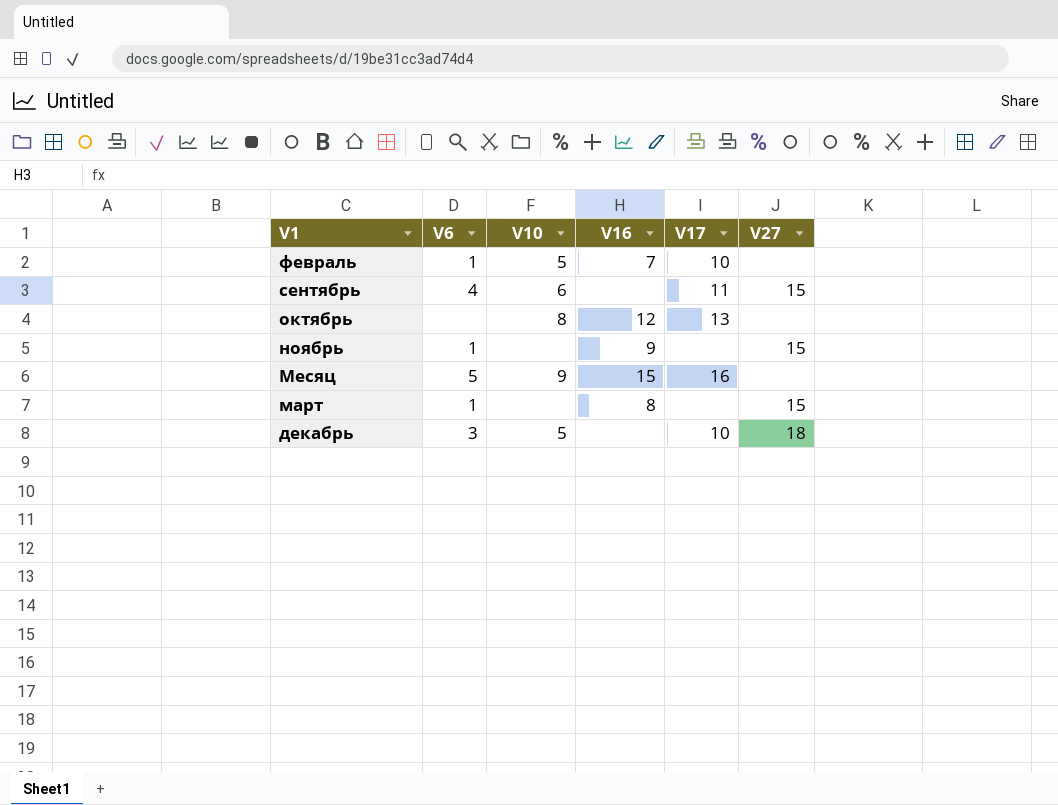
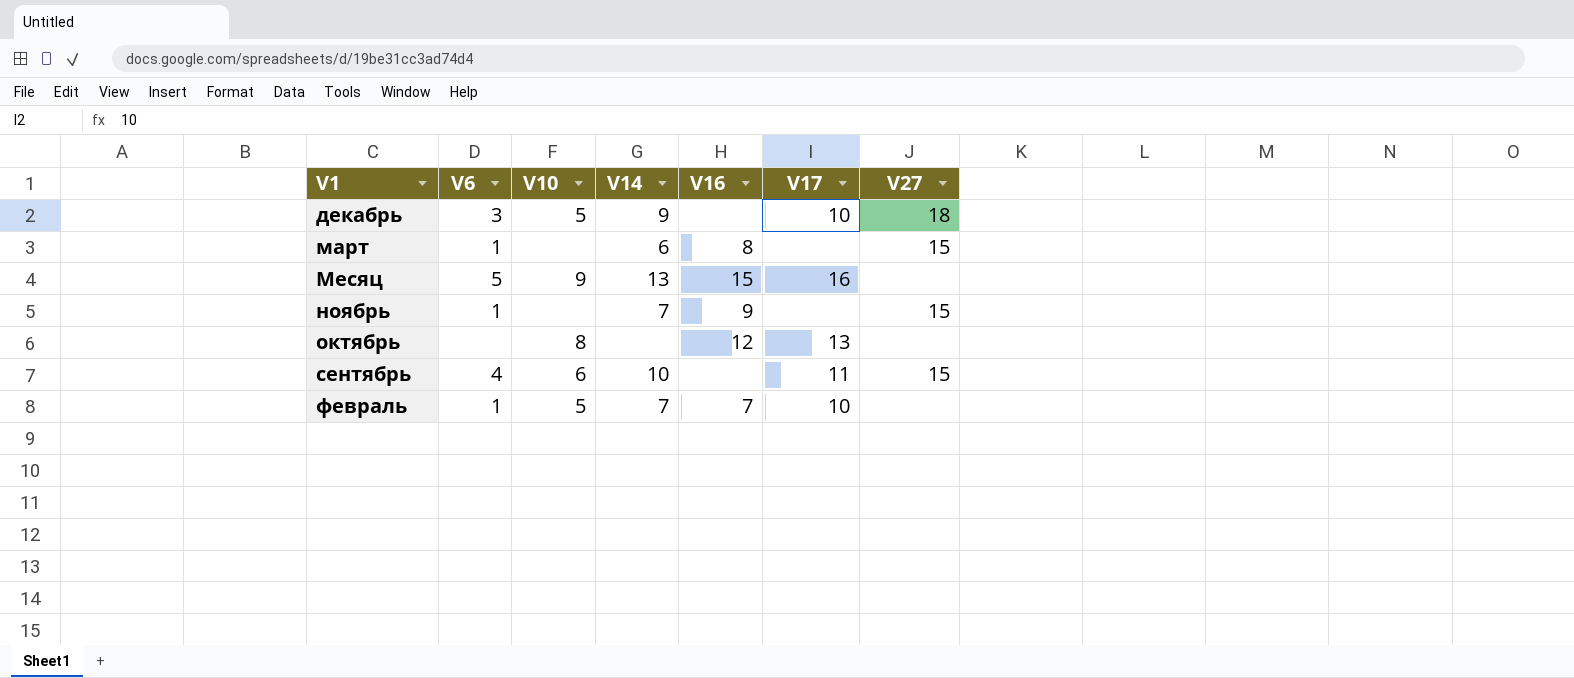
row order: V1 descending -> V1 ascending
column V14 | position: none -> 4

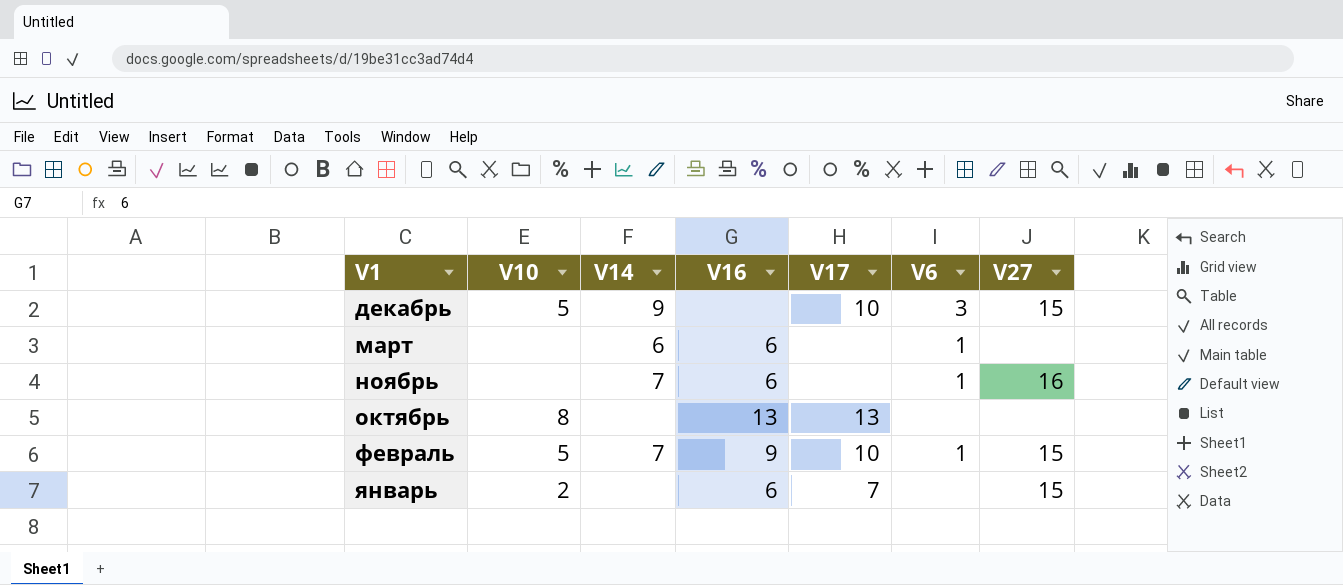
column V6 | position: 2 -> 6
row Месяц: 5 | 9 | 13 | 15 | 16 | none -> none
row сентябрь: 4 | 6 | 10 | none | 11 | 15 -> none
декабрь | V27: 18 -> 15
март | V16: 8 -> 6
март | V27: 15 -> none
ноябрь | V16: 9 -> 6
ноябрь | V27: 15 -> 16
октябрь | V16: 12 -> 13
февраль | V16: 7 -> 9
февраль | V27: none -> 15
row январь: none -> 2 | none | 6 | 7 | none | 15

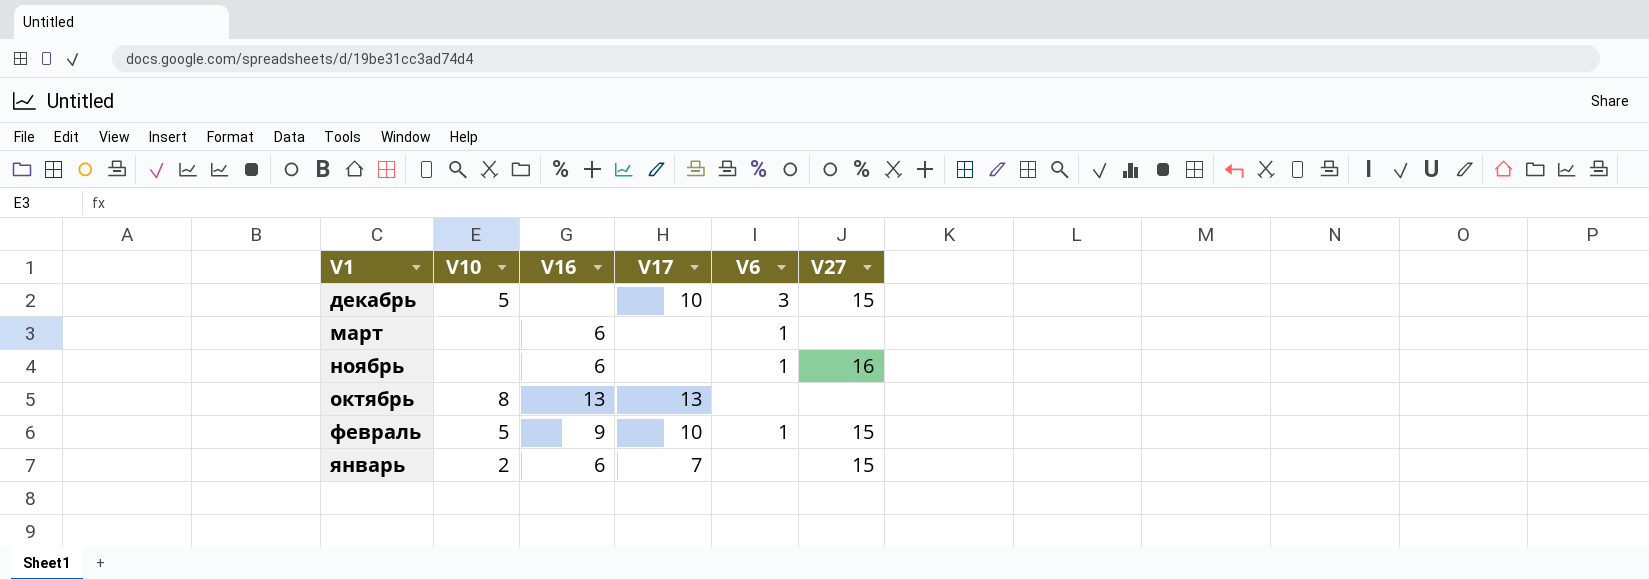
column V14 | position: 3 -> none

